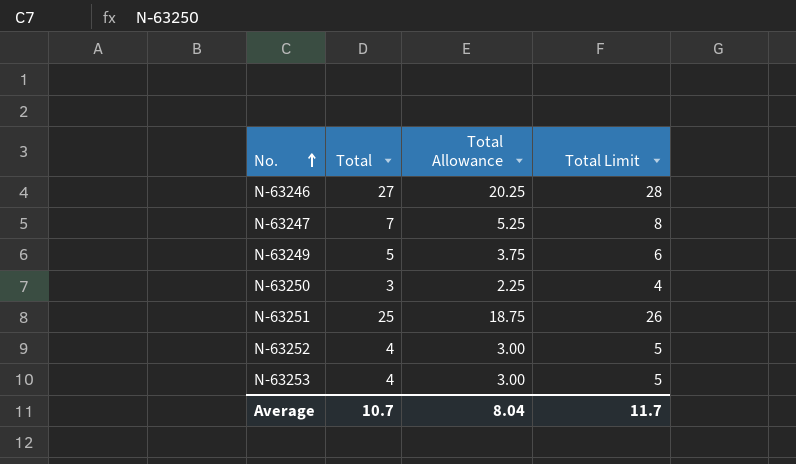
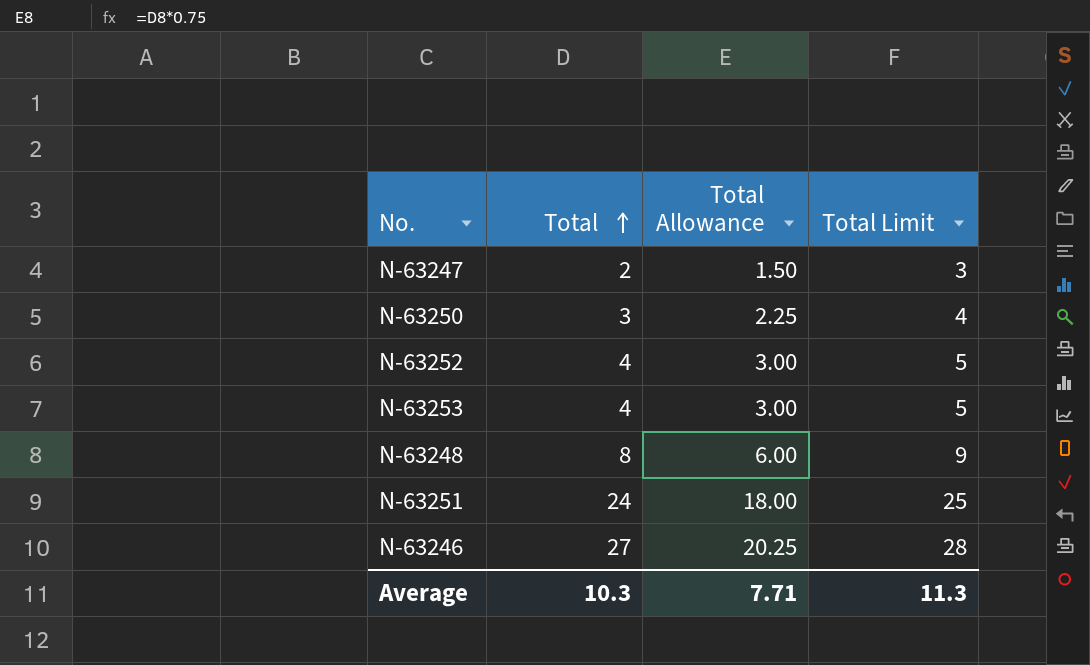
row order: No. ascending -> Total ascending
row N-63249: 5 | 3.75 | 6 -> none
N-63247 | Total: 7 -> 2
N-63247 | Total Allowance: 5.25 -> 1.50
N-63247 | Total Limit: 8 -> 3
row N-63248: none -> 8 | 6.00 | 9
N-63251 | Total: 25 -> 24
N-63251 | Total Allowance: 18.75 -> 18.00
N-63251 | Total Limit: 26 -> 25
Average | Total: 10.7 -> 10.3
Average | Total Allowance: 8.04 -> 7.71
Average | Total Limit: 11.7 -> 11.3

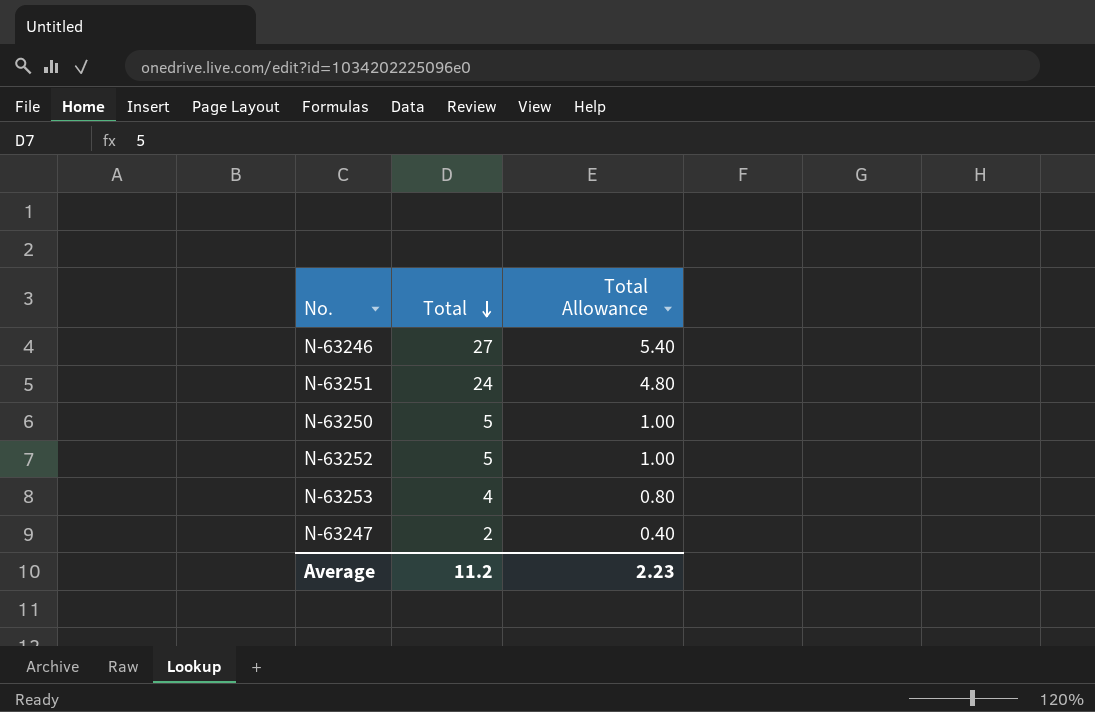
row order: Total ascending -> Total descending
column Total Limit | formula: [Total] + 1 -> none
column Total Allowance | formula: [Total] * 0.75 -> [Total] * 0.2
row N-63248: 8 | 6.00 | 9 -> none
N-63250 | Total: 3 -> 5
N-63252 | Total: 4 -> 5
Average | Total: 10.3 -> 11.2
Average | Total Allowance: 7.71 -> 2.23

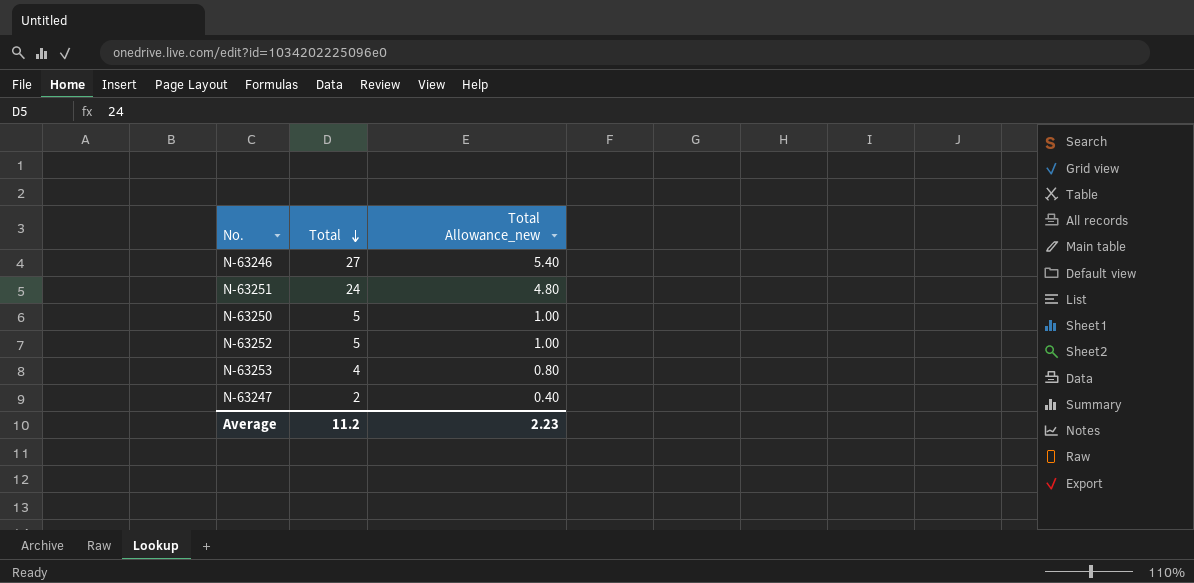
column name: Total Allowance -> Total Allowance_new

